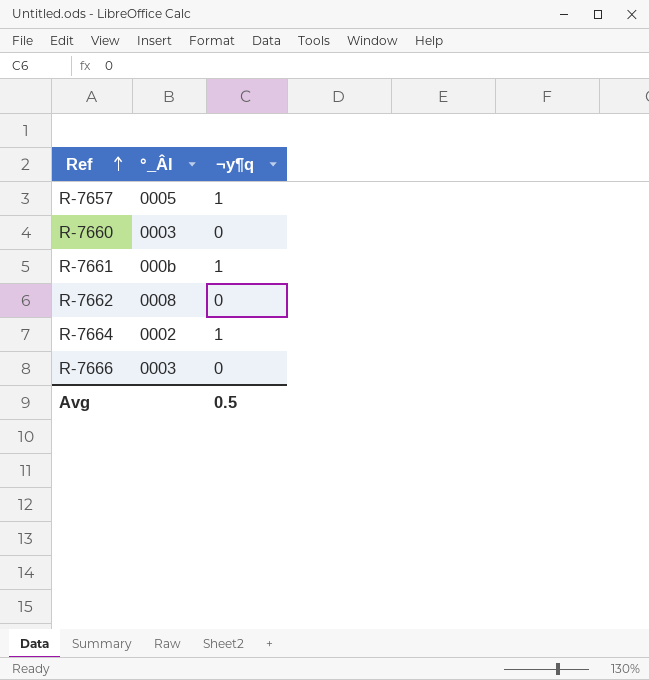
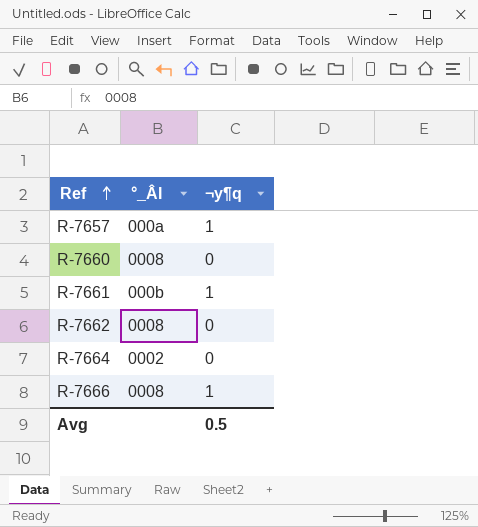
R-7657 | °_ÂI: 0005 -> 000a
R-7660 | °_ÂI: 0003 -> 0008
R-7664 | ¬y¶q: 1 -> 0
R-7666 | °_ÂI: 0003 -> 0008
R-7666 | ¬y¶q: 0 -> 1

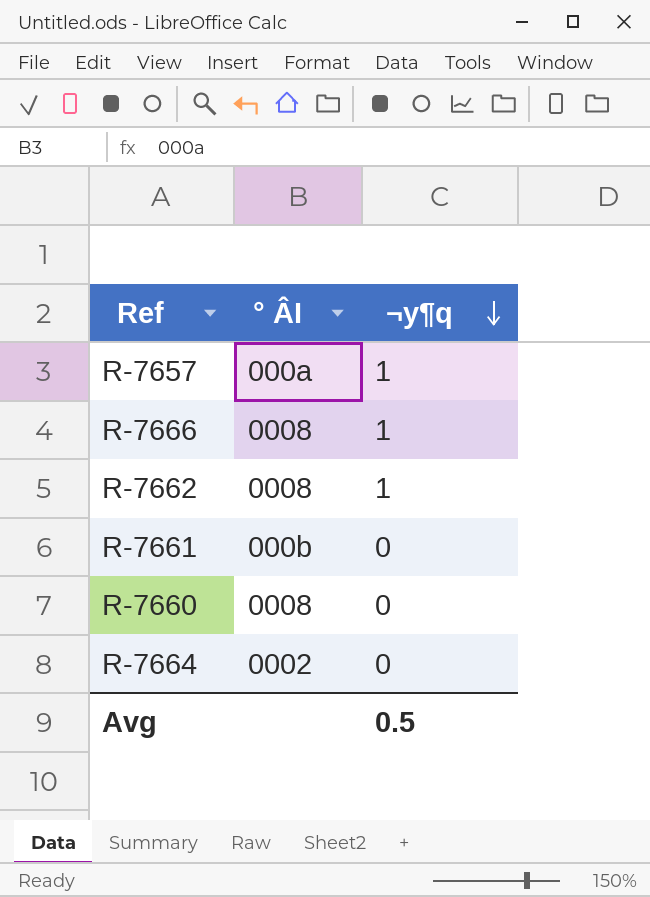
row order: Ref ascending -> ¬y¶q descending
column name: °_ÂI -> ° ÂI
R-7662 | ¬y¶q: 0 -> 1
R-7661 | ¬y¶q: 1 -> 0

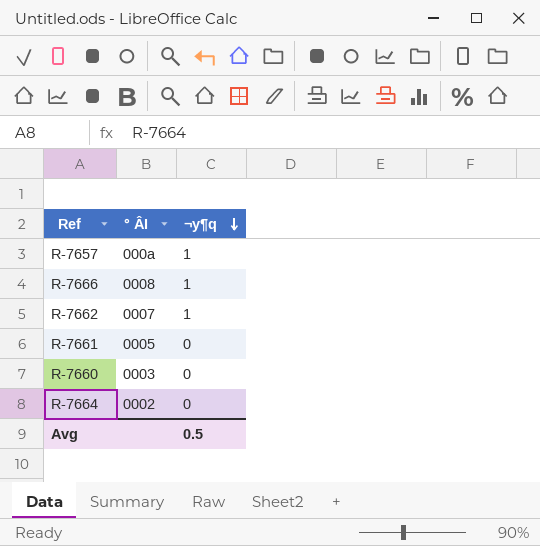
R-7662 | ° ÂI: 0008 -> 0007
R-7661 | ° ÂI: 000b -> 0005
R-7660 | ° ÂI: 0008 -> 0003

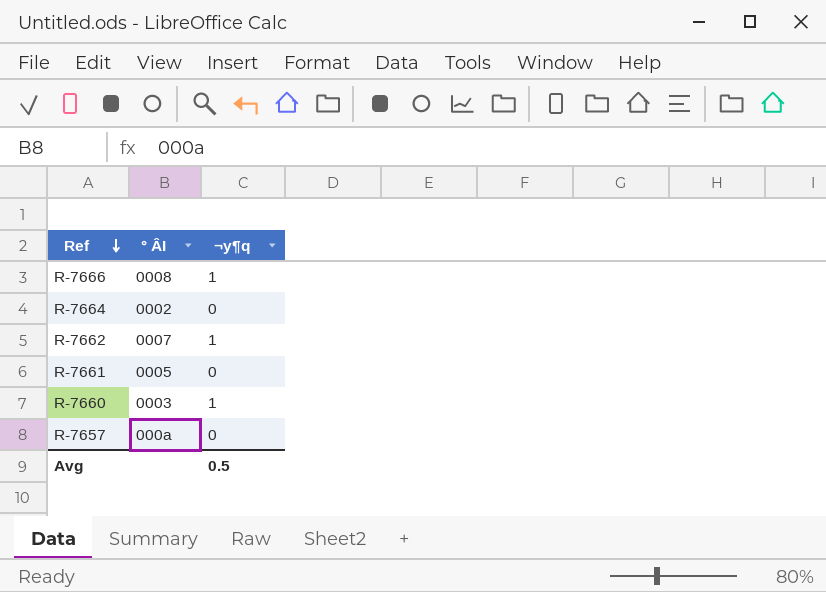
row order: ¬y¶q descending -> Ref descending
R-7660 | ¬y¶q: 0 -> 1
R-7657 | ¬y¶q: 1 -> 0

